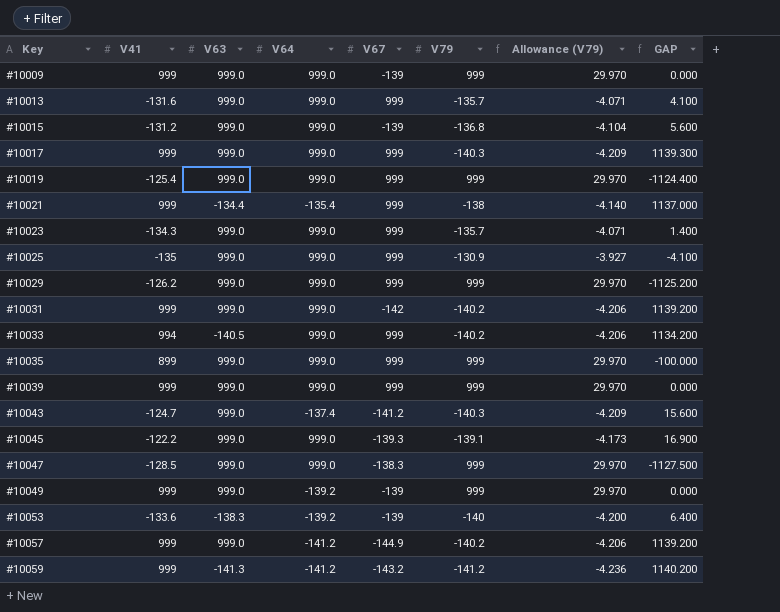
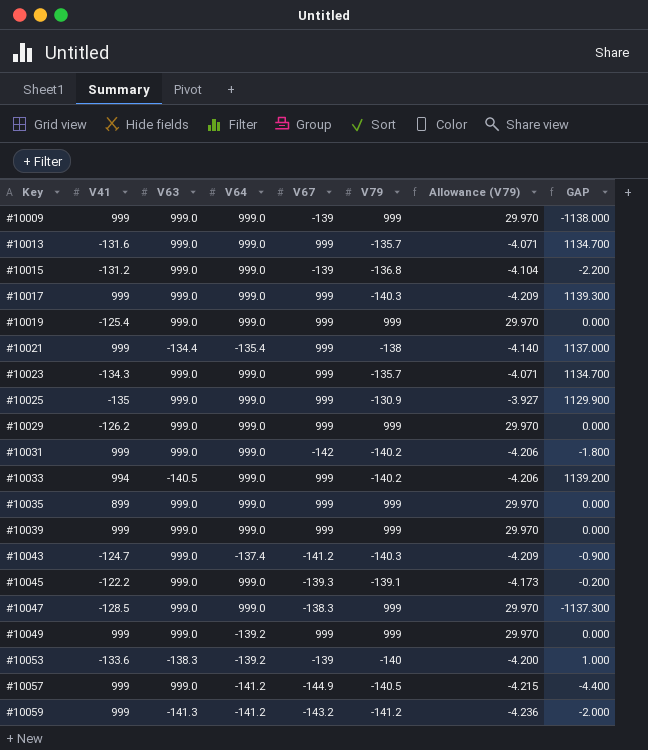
column GAP | formula: [V41] - [V79] -> [V67] - [V79]
#10049 | V67: -139 -> 999
#10057 | V79: -140.2 -> -140.5
#10057 | Allowance (V79): -4.206 -> -4.215

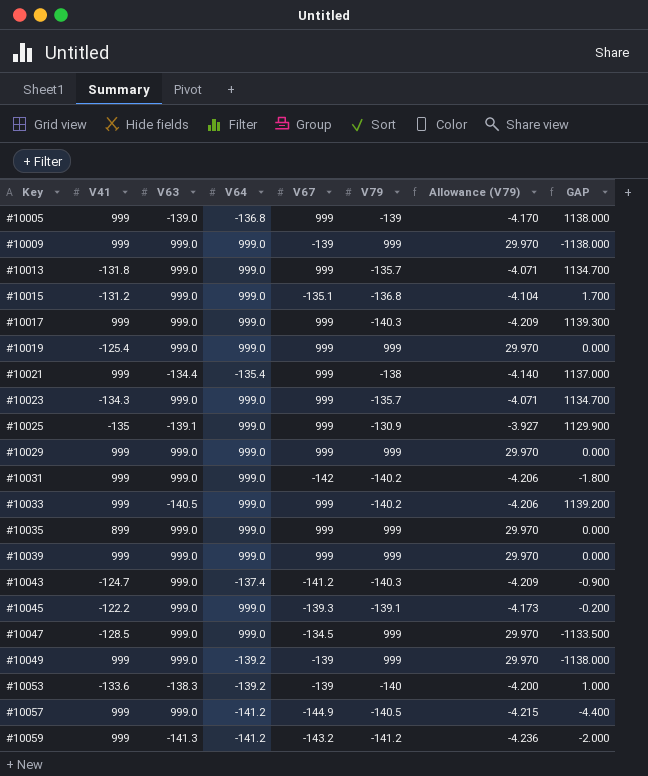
row #10005: none -> 999 | -139.0 | -136.8 | 999 | -139 | -4.170 | 1138.000
#10013 | V41: -131.6 -> -131.8
#10015 | V67: -139 -> -135.1
#10015 | GAP: -2.200 -> 1.700
#10025 | V63: 999.0 -> -139.1
#10029 | V41: -126.2 -> 999
#10033 | V41: 994 -> 999
#10047 | V67: -138.3 -> -134.5
#10047 | GAP: -1137.300 -> -1133.500
#10049 | V67: 999 -> -139
#10049 | GAP: 0.000 -> -1138.000

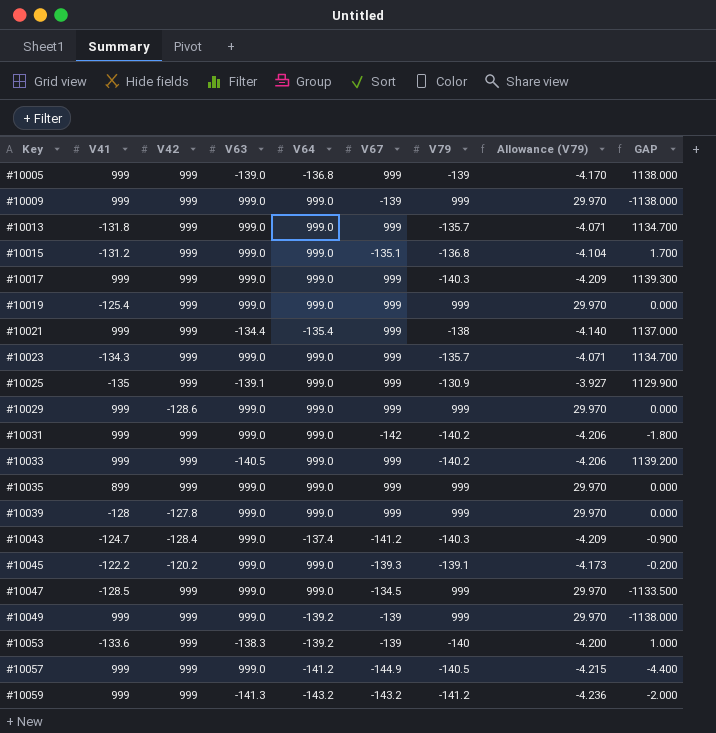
column V42 | position: none -> 3
#10039 | V41: 999 -> -128
#10059 | V64: -141.2 -> -143.2

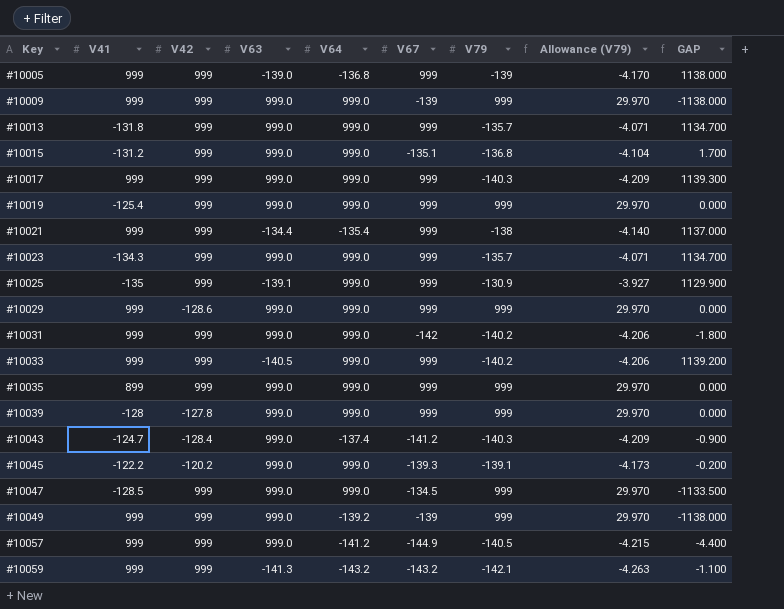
row #10053: -133.6 | 999 | -138.3 | -139.2 | -139 | -140 | -4.200 | 1.000 -> none
#10059 | V79: -141.2 -> -142.1
#10059 | Allowance (V79): -4.236 -> -4.263
#10059 | GAP: -2.000 -> -1.100

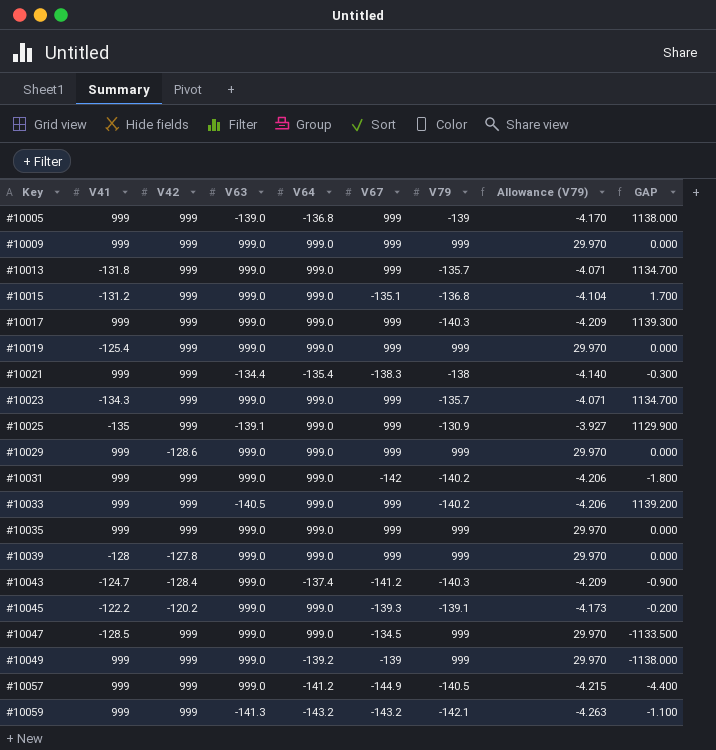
#10009 | V67: -139 -> 999
#10009 | GAP: -1138.000 -> 0.000
#10021 | V67: 999 -> -138.3
#10021 | GAP: 1137.000 -> -0.300
#10035 | V41: 899 -> 999

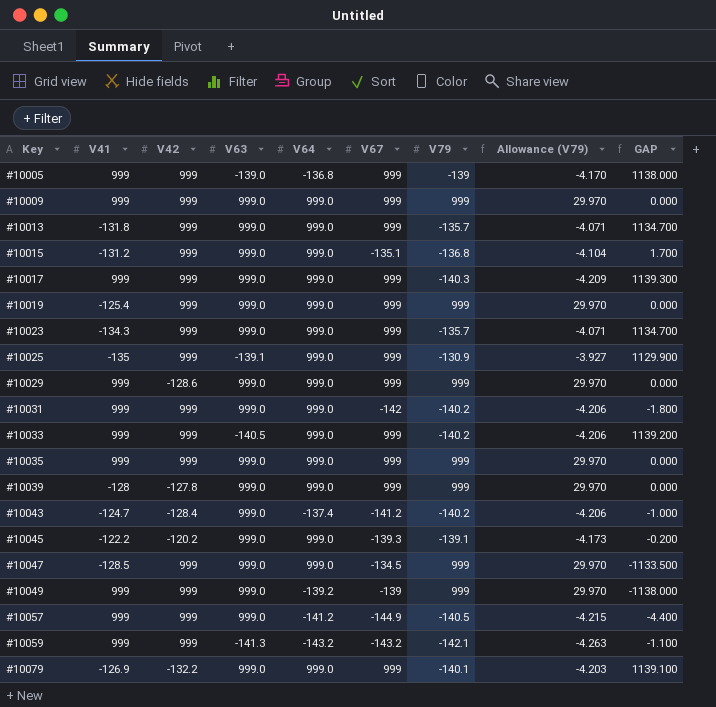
row #10021: 999 | 999 | -134.4 | -135.4 | -138.3 | -138 | -4.140 | -0.300 -> none
#10043 | V79: -140.3 -> -140.2
#10043 | Allowance (V79): -4.209 -> -4.206
#10043 | GAP: -0.900 -> -1.000
row #10079: none -> -126.9 | -132.2 | 999.0 | 999.0 | 999 | -140.1 | -4.203 | 1139.100

